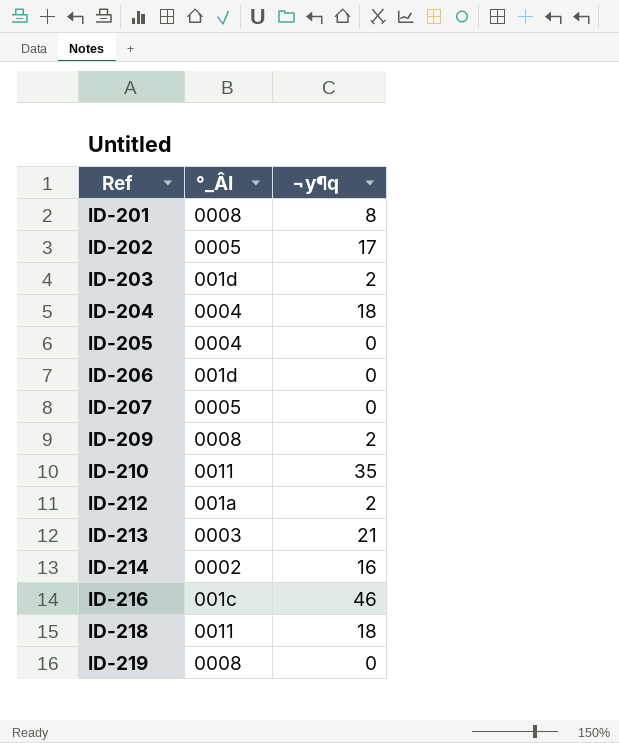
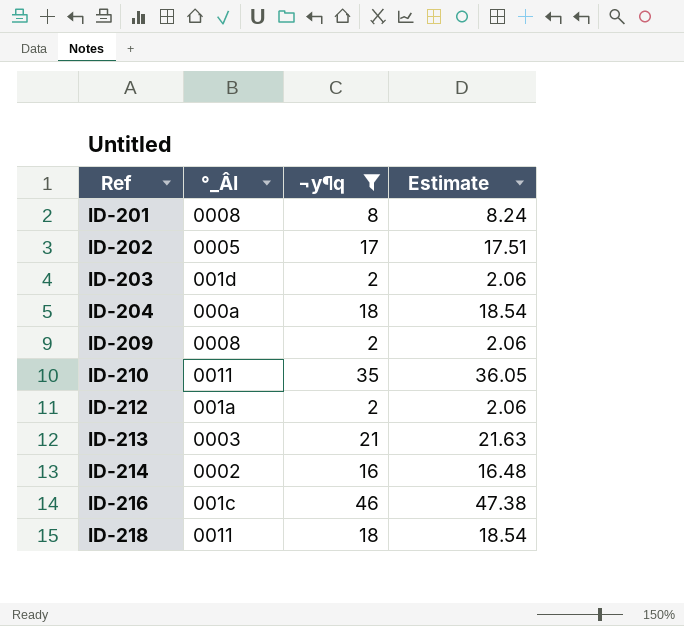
filter: none -> ¬y¶q != 0
column Estimate | formula: none -> [¬y¶q] * 1.03
ID-204 | °_ÂI: 0004 -> 000a

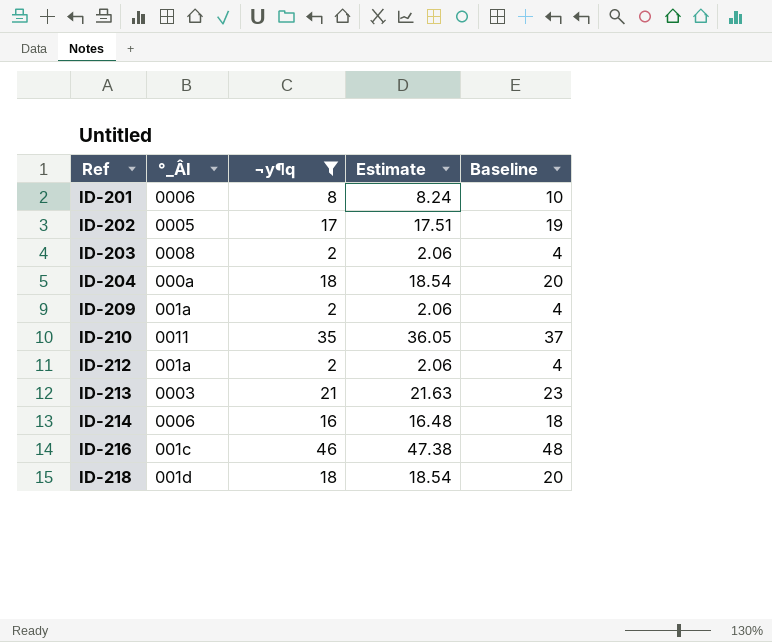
column Baseline | formula: none -> [¬y¶q] + 2
ID-201 | °_ÂI: 0008 -> 0006
ID-203 | °_ÂI: 001d -> 0008
ID-209 | °_ÂI: 0008 -> 001a
ID-214 | °_ÂI: 0002 -> 0006
ID-218 | °_ÂI: 0011 -> 001d

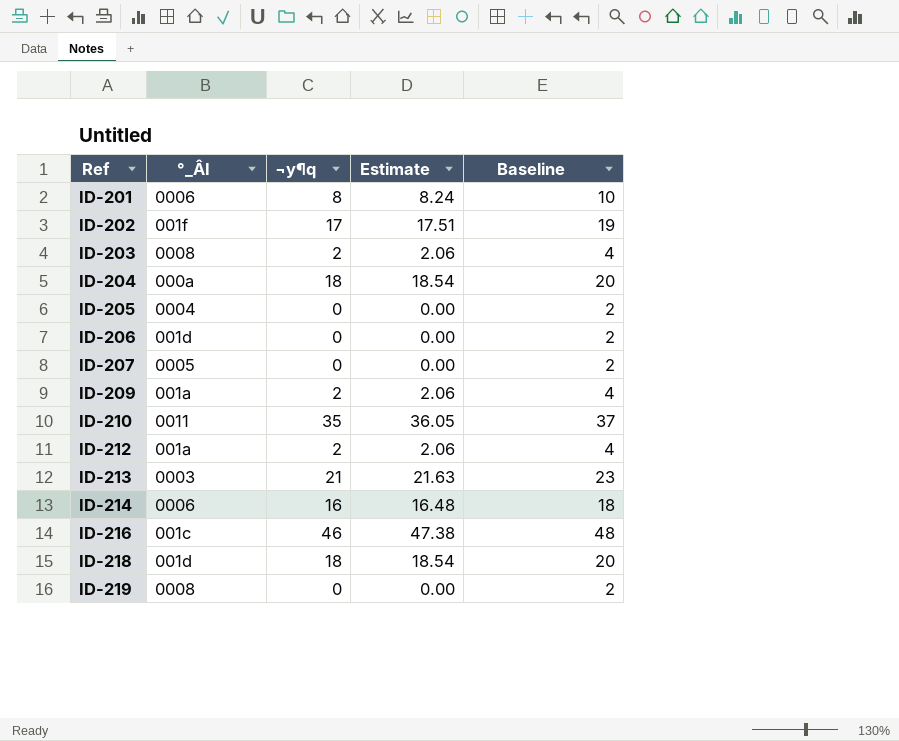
filter: ¬y¶q != 0 -> none
ID-202 | °_ÂI: 0005 -> 001f

